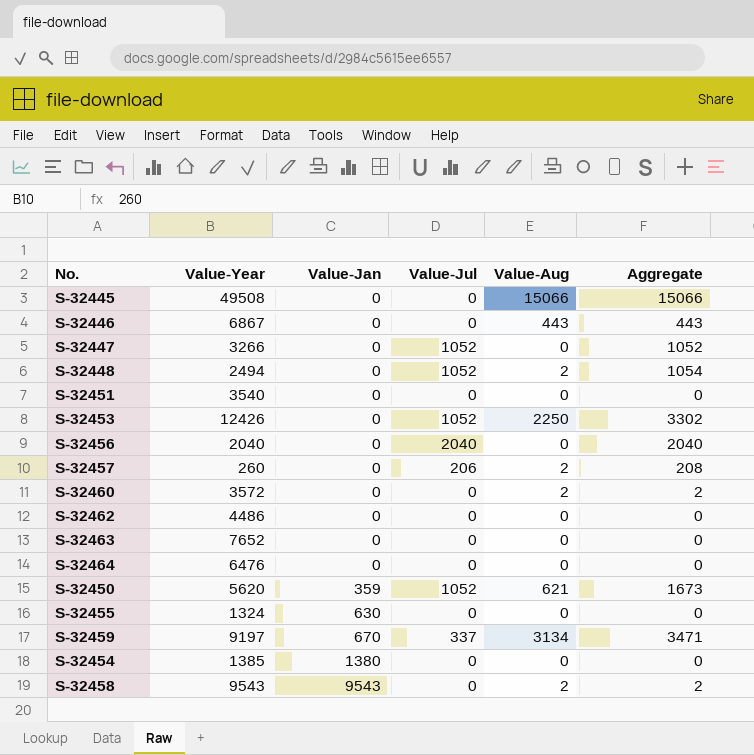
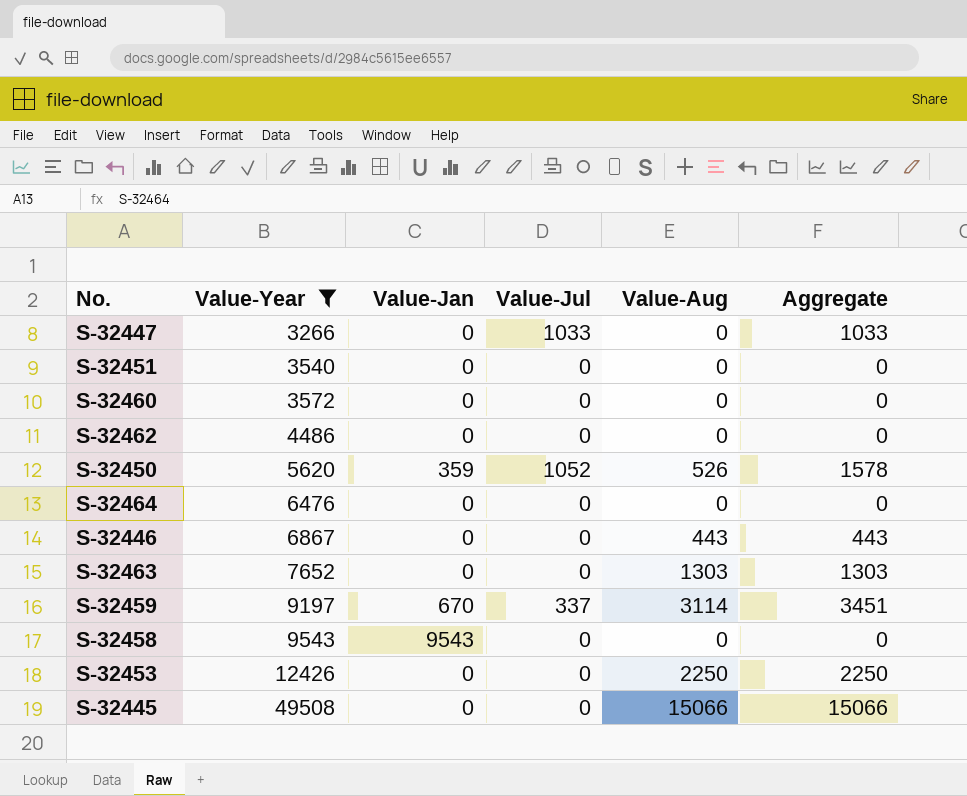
filter: none -> Value-Year >= 3266
row order: Value-Jan ascending -> Value-Year ascending
S-32447 | Value-Jul: 1052 -> 1033
S-32447 | Aggregate: 1052 -> 1033
S-32460 | Value-Aug: 2 -> 0
S-32460 | Aggregate: 2 -> 0
S-32450 | Value-Aug: 621 -> 526
S-32450 | Aggregate: 1673 -> 1578
S-32463 | Value-Aug: 0 -> 1303
S-32463 | Aggregate: 0 -> 1303
S-32459 | Value-Aug: 3134 -> 3114
S-32459 | Aggregate: 3471 -> 3451
S-32458 | Value-Aug: 2 -> 0
S-32458 | Aggregate: 2 -> 0
S-32453 | Value-Jul: 1052 -> 0
S-32453 | Aggregate: 3302 -> 2250

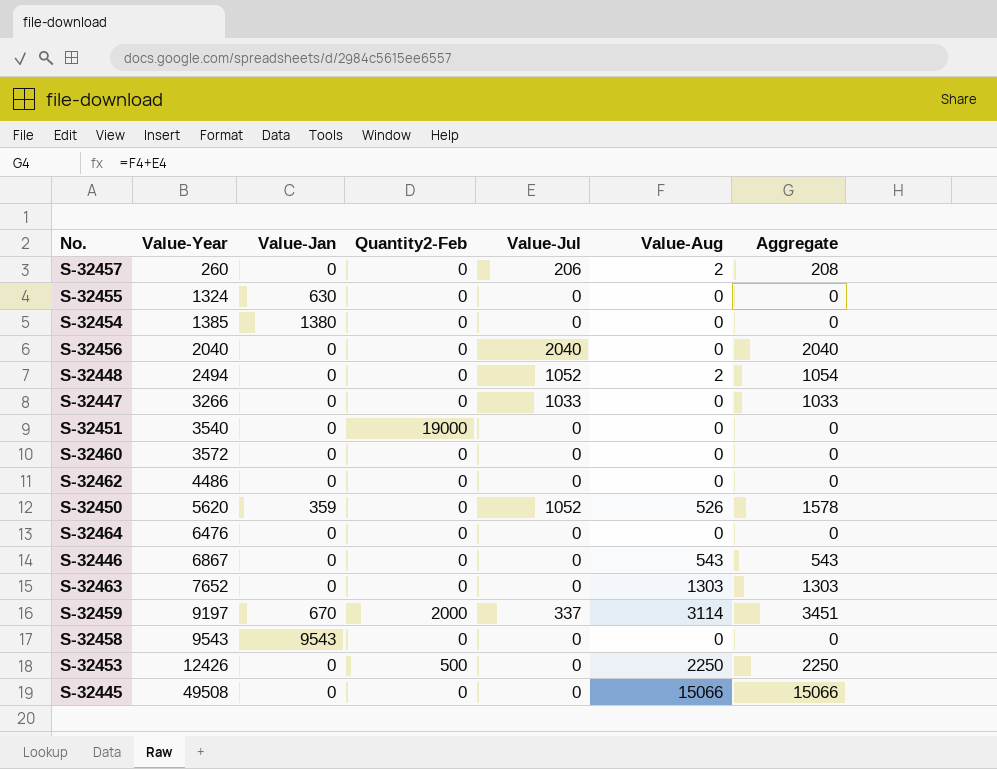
filter: Value-Year >= 3266 -> none
column Quantity2-Feb | position: none -> 4
S-32446 | Value-Aug: 443 -> 543
S-32446 | Aggregate: 443 -> 543

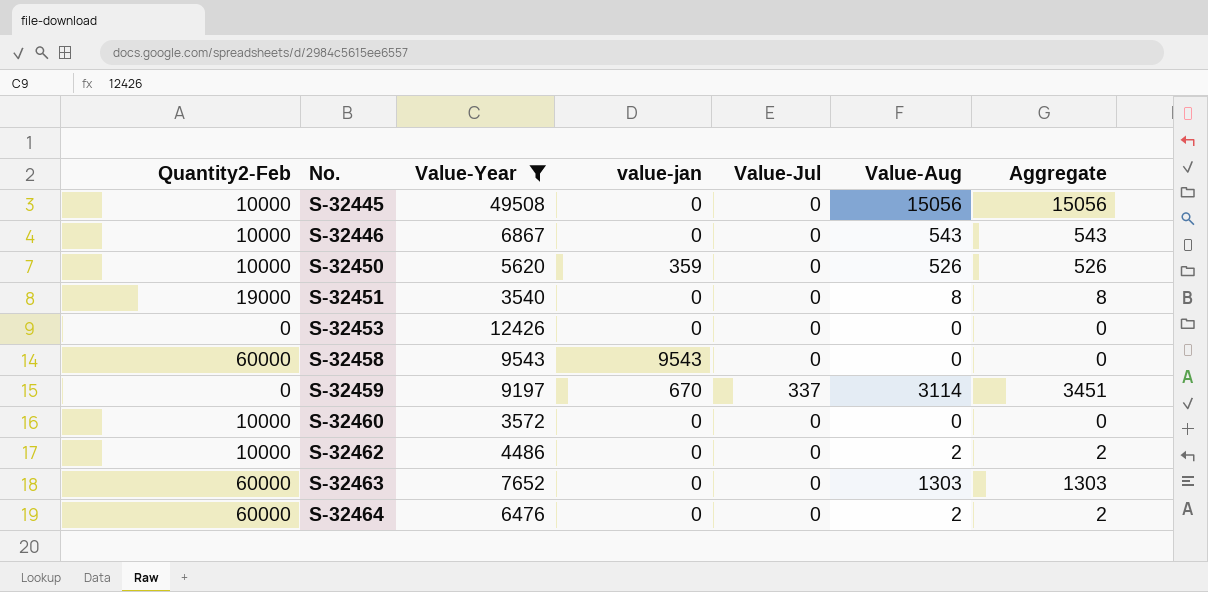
filter: none -> Value-Year >= 3540
row order: Value-Year ascending -> No. ascending
column Quantity2-Feb | position: 4 -> 1
column name: Value-Jan -> value-jan
S-32445 | Quantity2-Feb: 0 -> 10000
S-32445 | Value-Aug: 15066 -> 15056
S-32445 | Aggregate: 15066 -> 15056
S-32446 | Quantity2-Feb: 0 -> 10000
S-32450 | Quantity2-Feb: 0 -> 10000
S-32450 | Value-Jul: 1052 -> 0
S-32450 | Aggregate: 1578 -> 526
S-32451 | Value-Aug: 0 -> 8
S-32451 | Aggregate: 0 -> 8
S-32453 | Quantity2-Feb: 500 -> 0
S-32453 | Value-Aug: 2250 -> 0
S-32453 | Aggregate: 2250 -> 0
S-32458 | Quantity2-Feb: 0 -> 60000
S-32459 | Quantity2-Feb: 2000 -> 0
S-32460 | Quantity2-Feb: 0 -> 10000
S-32462 | Quantity2-Feb: 0 -> 10000
S-32462 | Value-Aug: 0 -> 2
S-32462 | Aggregate: 0 -> 2
S-32463 | Quantity2-Feb: 0 -> 60000
S-32464 | Quantity2-Feb: 0 -> 60000
S-32464 | Value-Aug: 0 -> 2
S-32464 | Aggregate: 0 -> 2

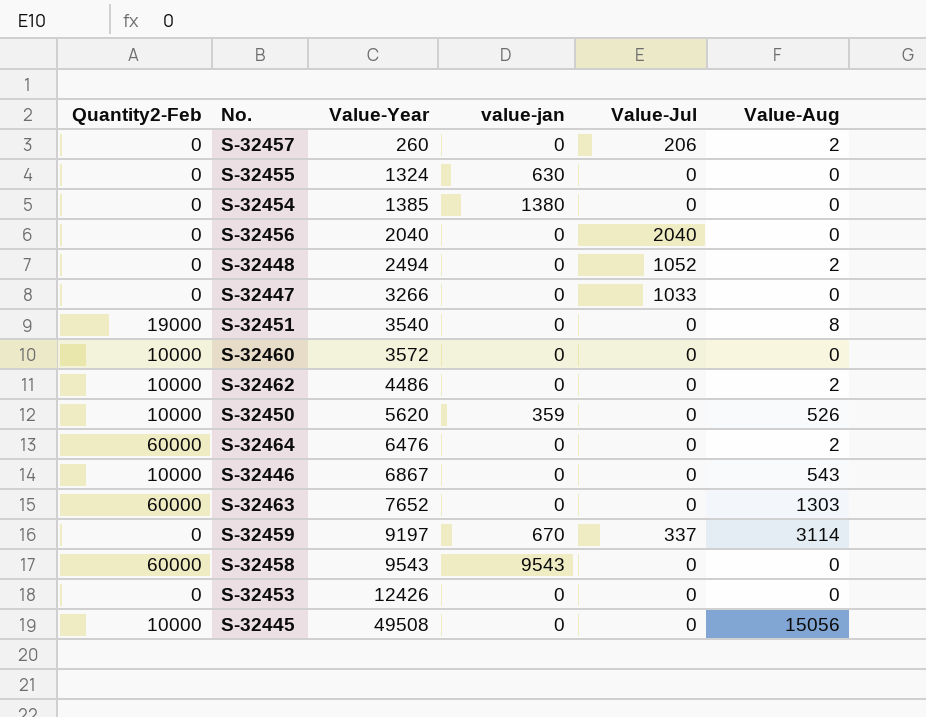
filter: Value-Year >= 3540 -> none
row order: No. ascending -> Value-Year ascending
column Aggregate | formula: [Value-Jul] + [Value-Aug] -> none

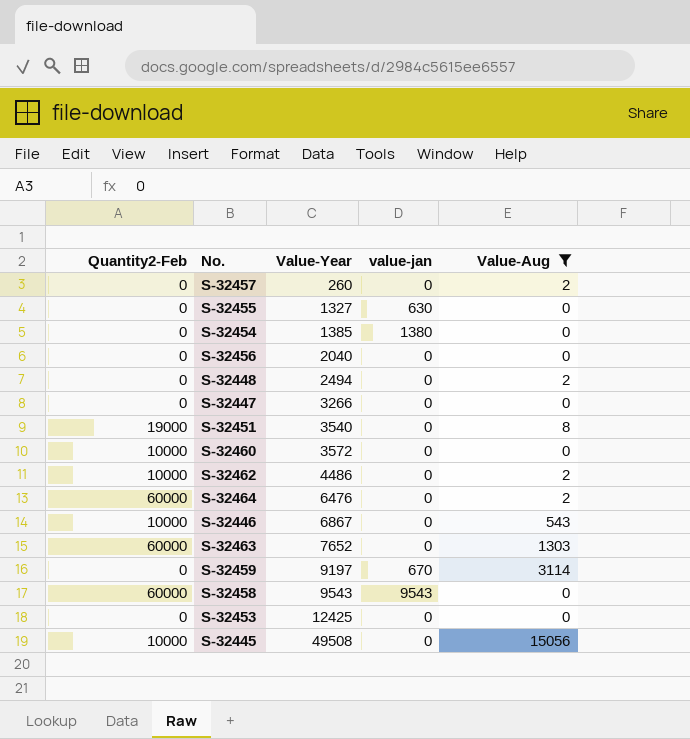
filter: none -> Value-Aug != 526
column Value-Jul | position: 5 -> none
S-32455 | Value-Year: 1324 -> 1327
S-32453 | Value-Year: 12426 -> 12425

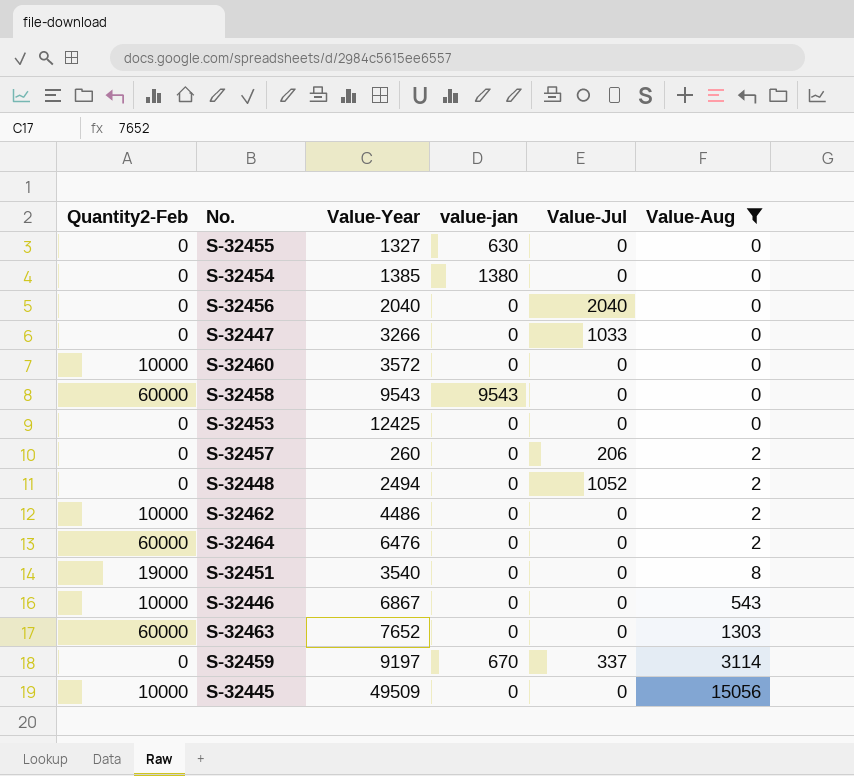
row order: Value-Year ascending -> Value-Aug ascending
column Value-Jul | position: none -> 5
S-32445 | Value-Year: 49508 -> 49509

